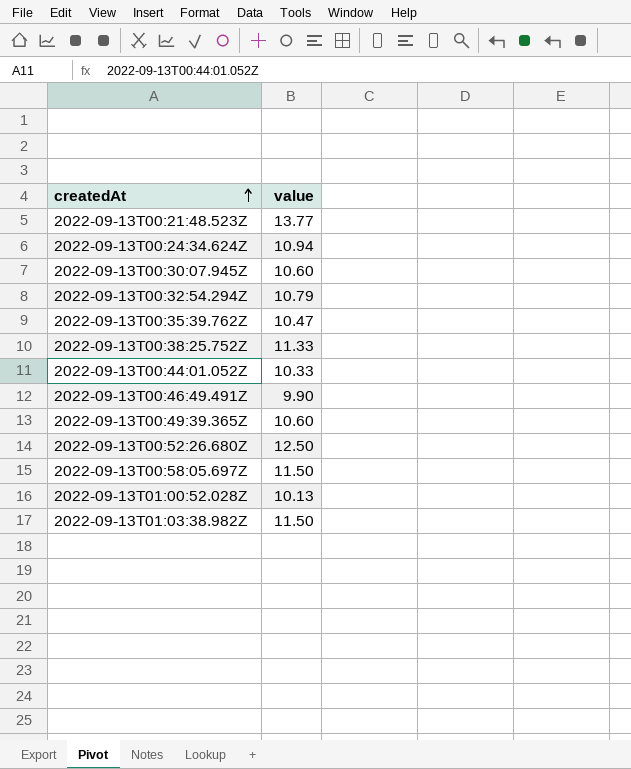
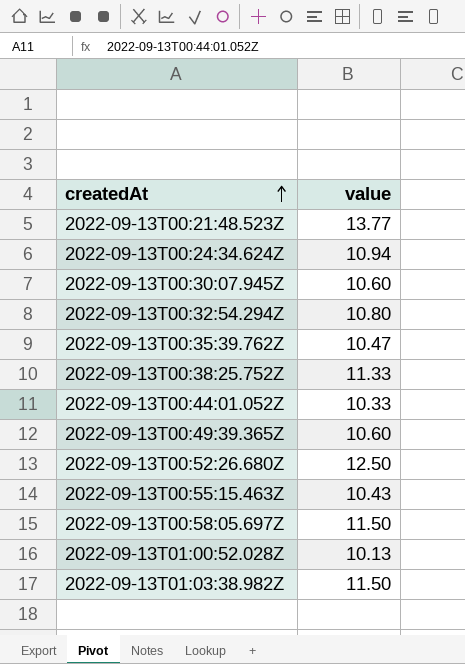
row 2022-09-13T00:46:49.491Z: 9.90 -> none
2022-09-13T00:32:54.294Z | value: 10.79 -> 10.80
row 2022-09-13T00:55:15.463Z: none -> 10.43

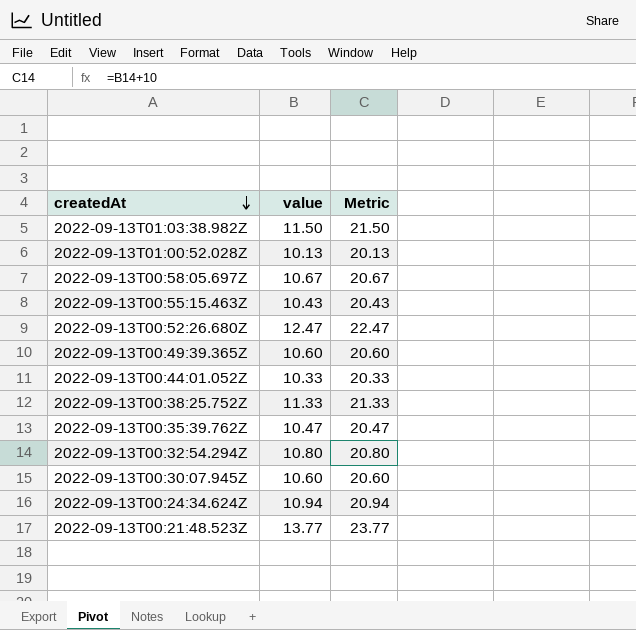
row order: createdAt ascending -> createdAt descending
column Metric | formula: none -> [value] + 10
2022-09-13T00:58:05.697Z | value: 11.50 -> 10.67
2022-09-13T00:52:26.680Z | value: 12.50 -> 12.47

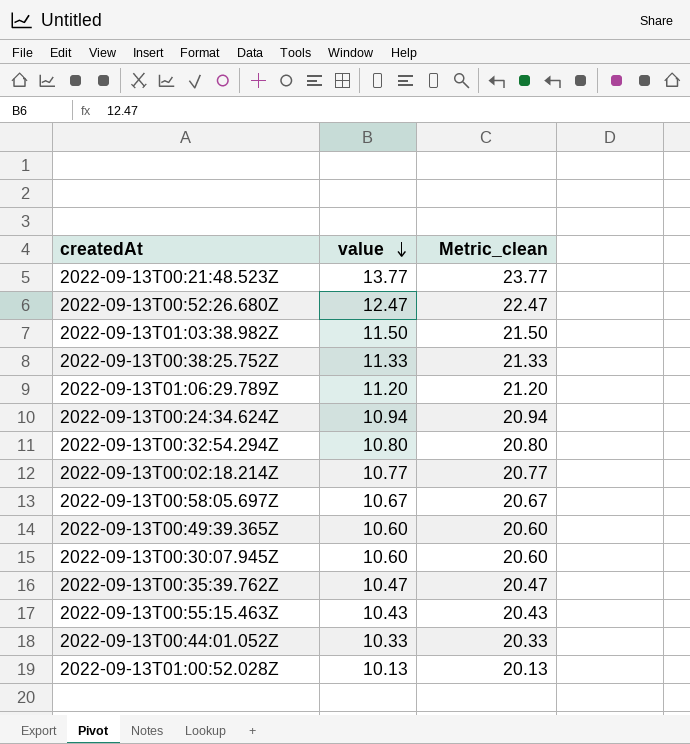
row order: createdAt descending -> value descending
column name: Metric -> Metric_clean
row 2022-09-13T01:06:29.789Z: none -> 11.20 | 21.20
row 2022-09-13T00:02:18.214Z: none -> 10.77 | 20.77

